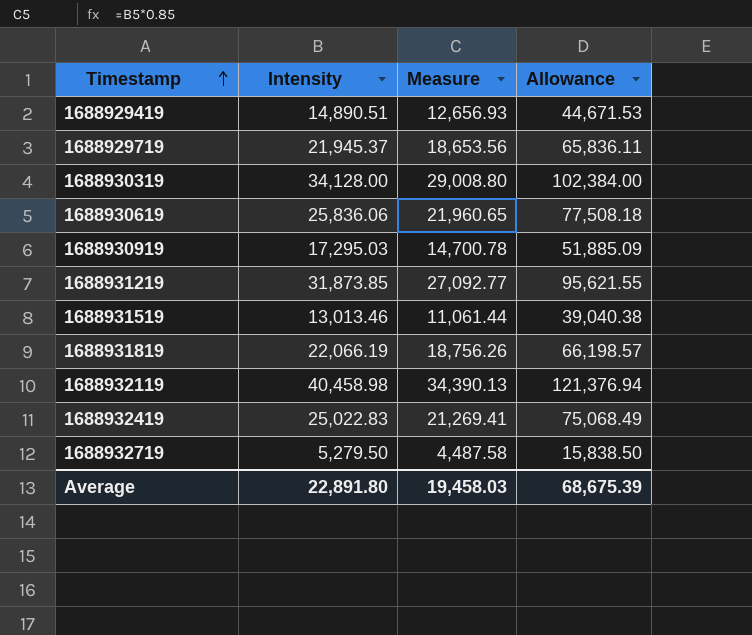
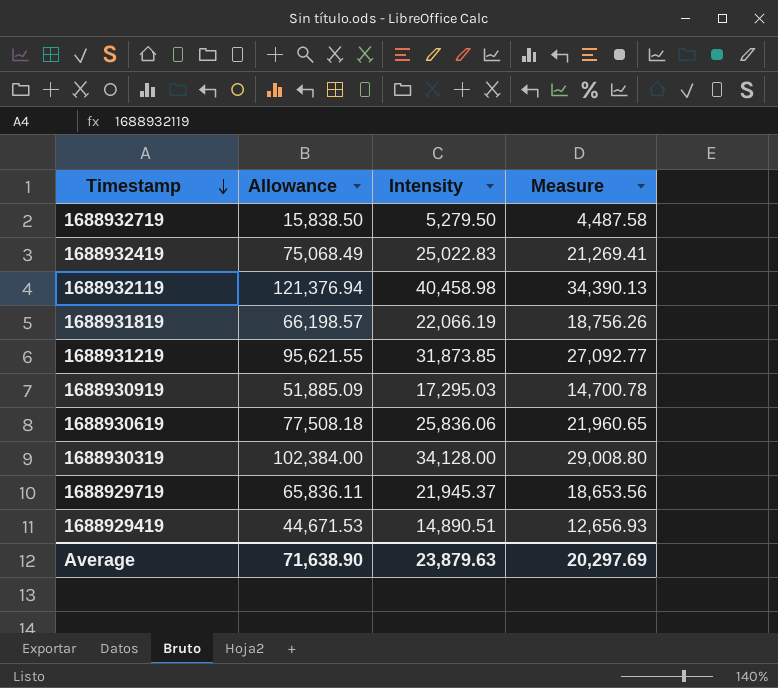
row order: Timestamp ascending -> Timestamp descending
column Allowance | position: 4 -> 2
row 1688931519: 13,013.46 | 11,061.44 | 39,040.38 -> none
Average | Allowance: 68,675.39 -> 71,638.90
Average | Intensity: 22,891.80 -> 23,879.63
Average | Measure: 19,458.03 -> 20,297.69

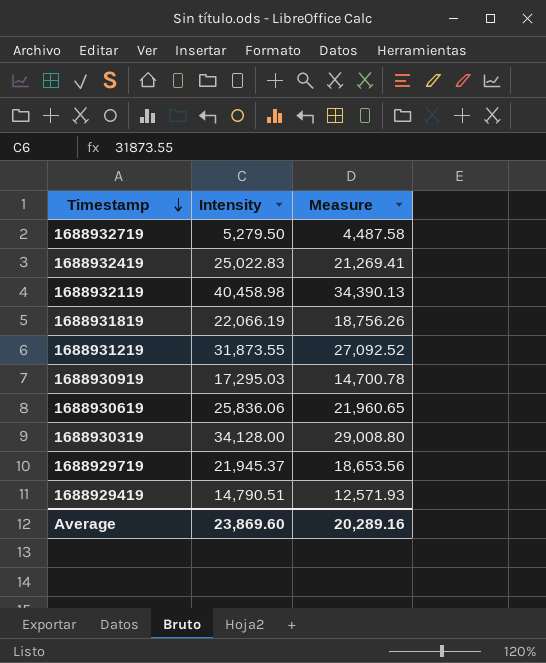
column Allowance | formula: [Intensity] * 3 -> none
1688931219 | Intensity: 31,873.85 -> 31,873.55
1688931219 | Measure: 27,092.77 -> 27,092.52
1688929419 | Intensity: 14,890.51 -> 14,790.51
1688929419 | Measure: 12,656.93 -> 12,571.93
Average | Intensity: 23,879.63 -> 23,869.60
Average | Measure: 20,297.69 -> 20,289.16

